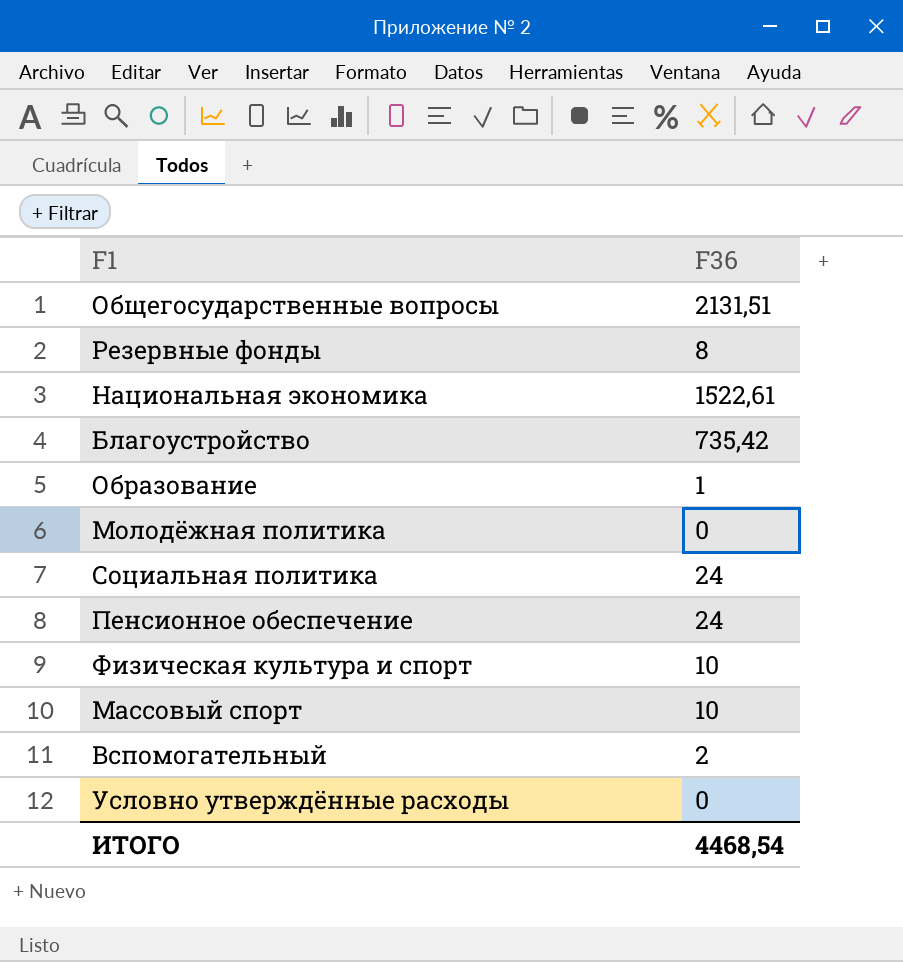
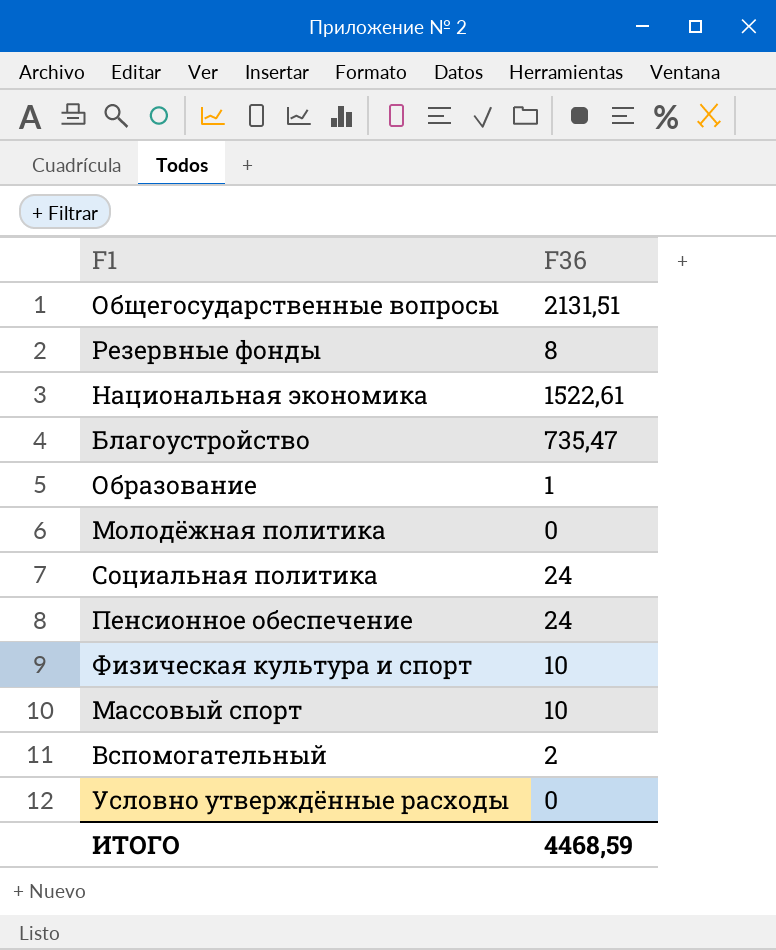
Благоустройство | F36: 735,42 -> 735,47
ИТОГО | F36: 4468,54 -> 4468,59

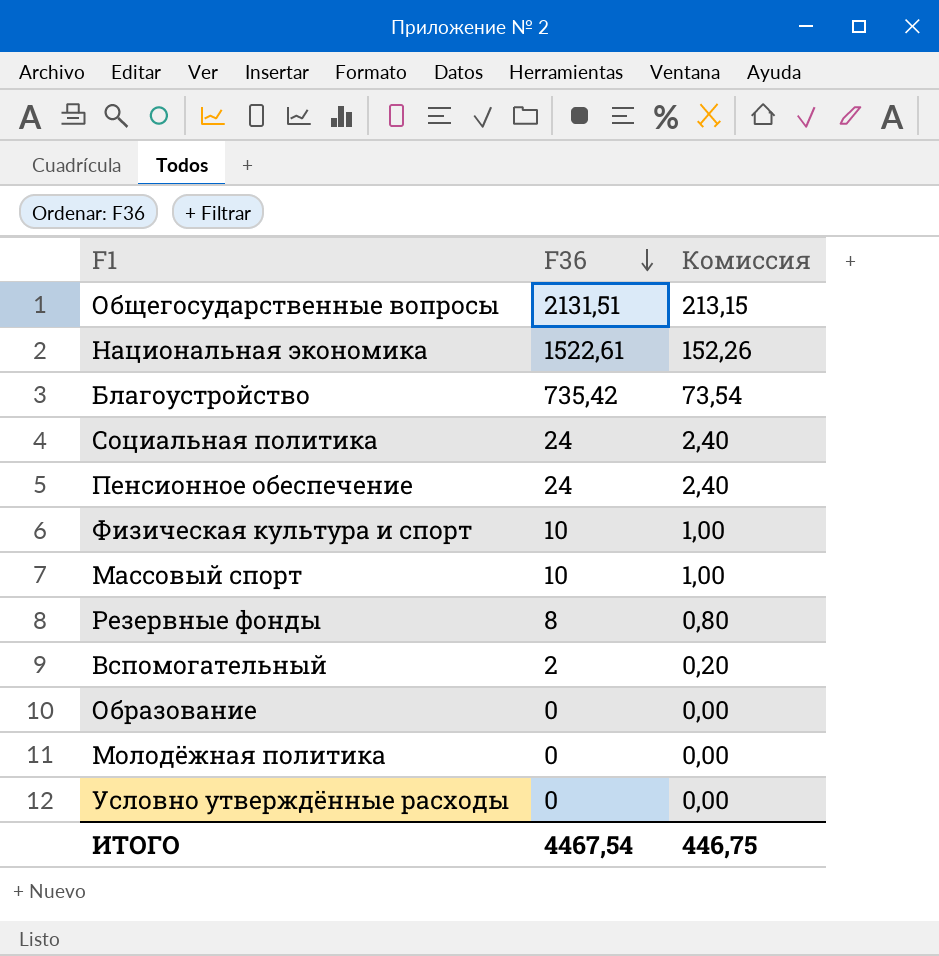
row order: none -> F36 descending
column Комиссия | formula: none -> [F36] * 0,1
Благоустройство | F36: 735,47 -> 735,42
Образование | F36: 1 -> 0
ИТОГО | F36: 4468,59 -> 4467,54

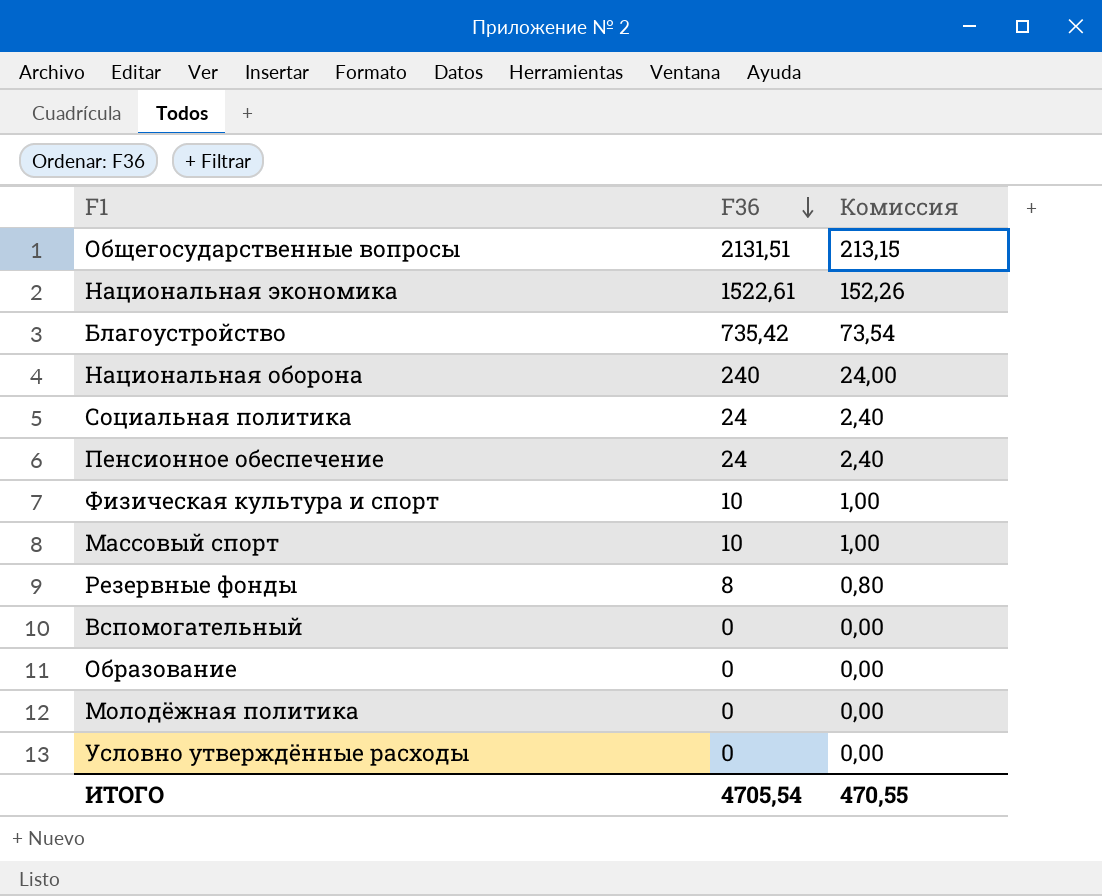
row Национальная оборона: none -> 240 | 24,00
Вспомогательный | F36: 2 -> 0
Вспомогательный | Комиссия: 0,20 -> 0,00
ИТОГО | F36: 4467,54 -> 4705,54
ИТОГО | Комиссия: 446,75 -> 470,55

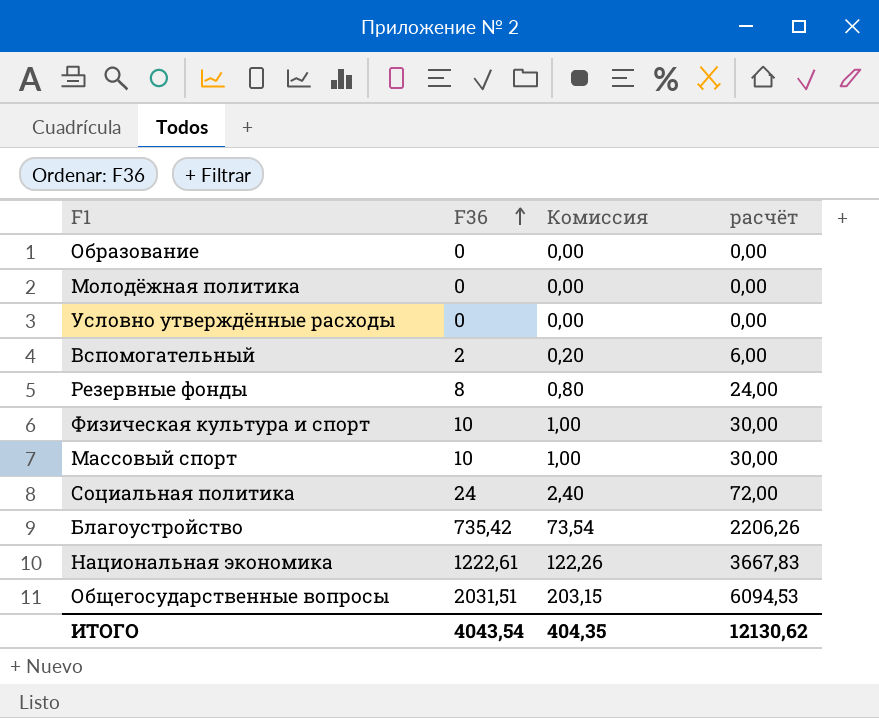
row order: F36 descending -> F36 ascending
column расчёт | formula: none -> [F36] * 3
row Национальная оборона: 240 | 24,00 -> none
row Пенсионное обеспечение: 24 | 2,40 -> none
Вспомогательный | F36: 0 -> 2
Вспомогательный | Комиссия: 0,00 -> 0,20
Национальная экономика | F36: 1522,61 -> 1222,61
Национальная экономика | Комиссия: 152,26 -> 122,26
Общегосударственные вопросы | F36: 2131,51 -> 2031,51
Общегосударственные вопросы | Комиссия: 213,15 -> 203,15
ИТОГО | F36: 4705,54 -> 4043,54
ИТОГО | Комиссия: 470,55 -> 404,35

